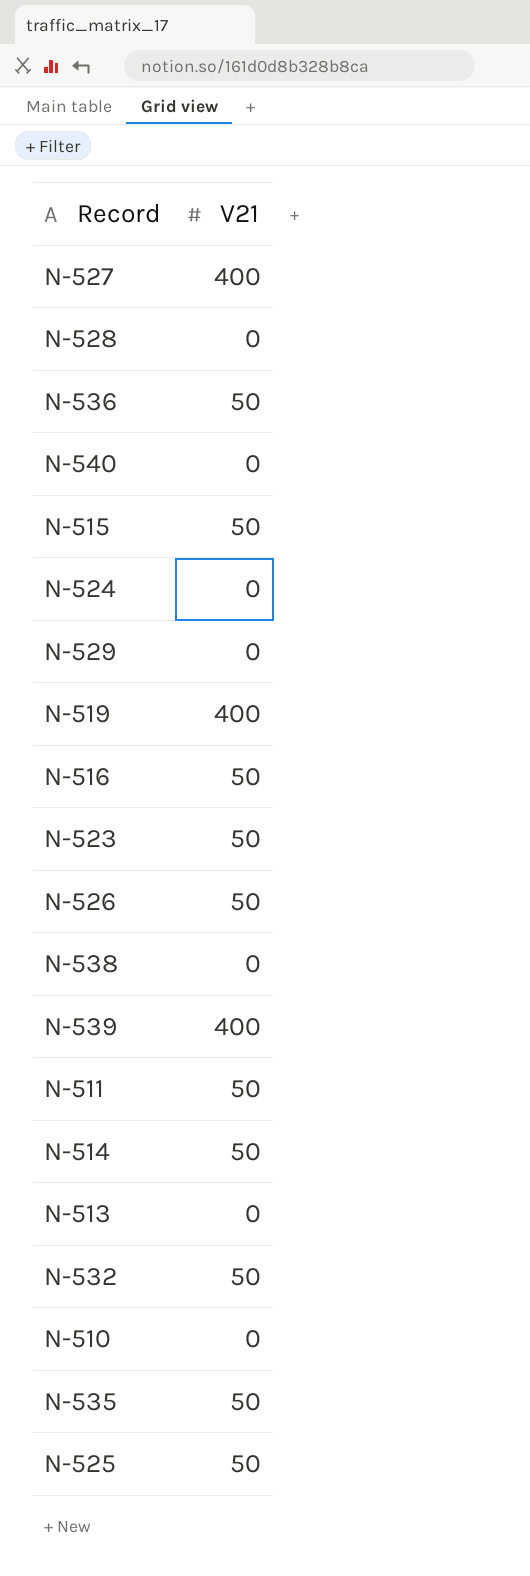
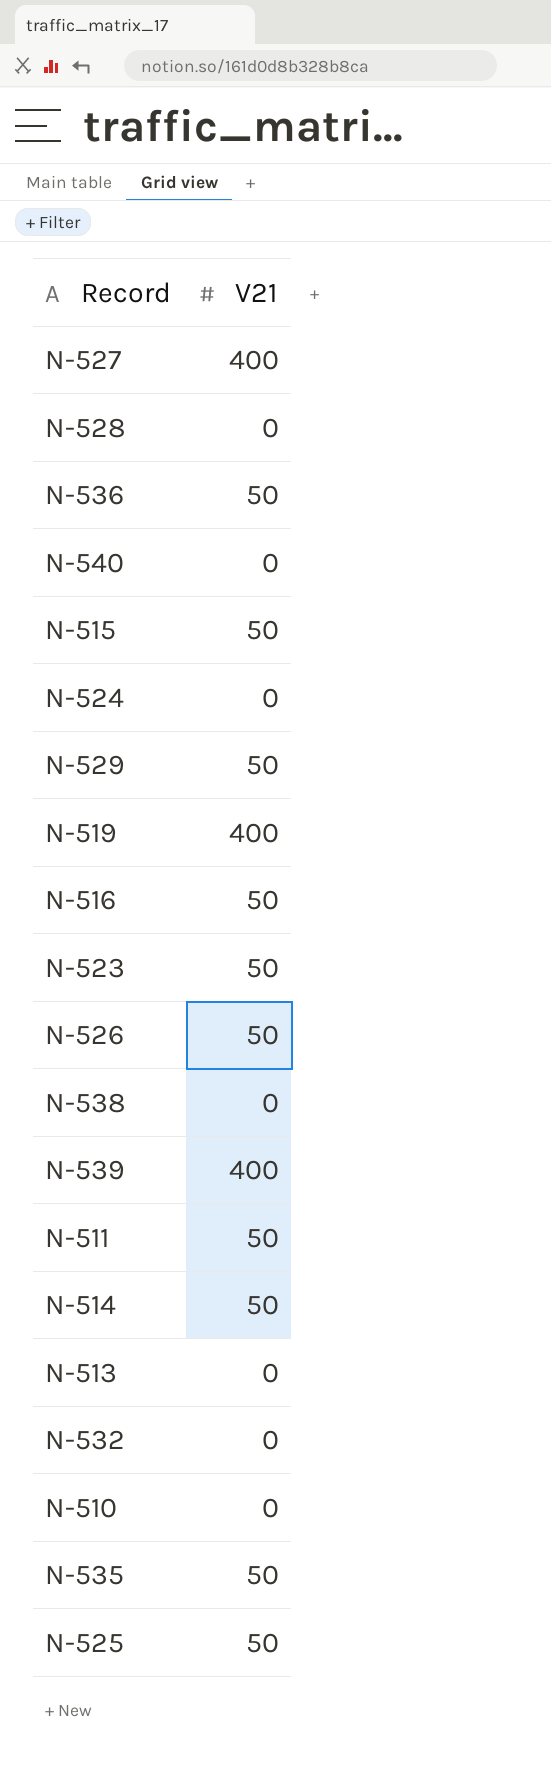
N-529 | V21: 0 -> 50
N-532 | V21: 50 -> 0

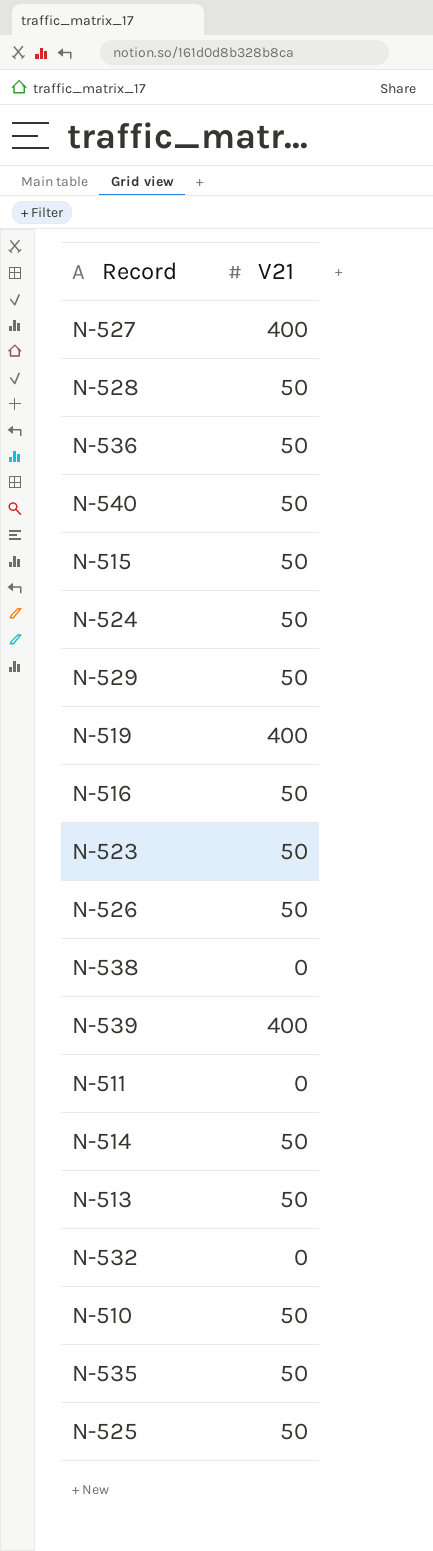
N-528 | V21: 0 -> 50
N-540 | V21: 0 -> 50
N-524 | V21: 0 -> 50
N-511 | V21: 50 -> 0
N-513 | V21: 0 -> 50
N-510 | V21: 0 -> 50

